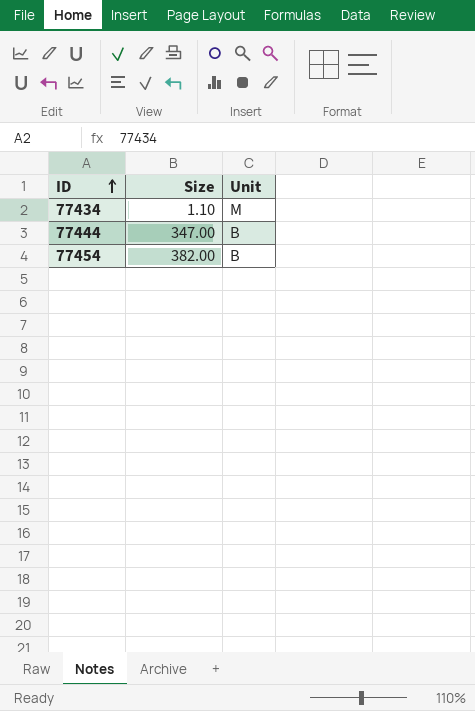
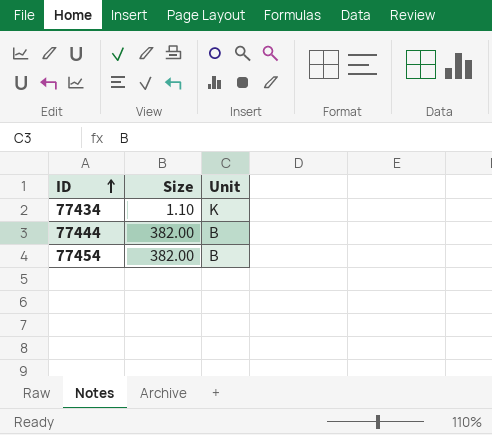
77434 | Unit: M -> K
77444 | Size: 347.00 -> 382.00

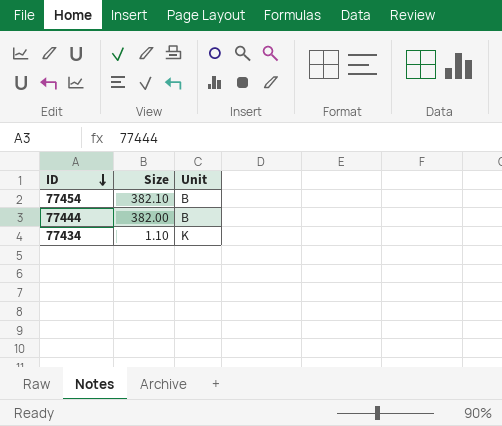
row order: ID ascending -> ID descending
77454 | Size: 382.00 -> 382.10

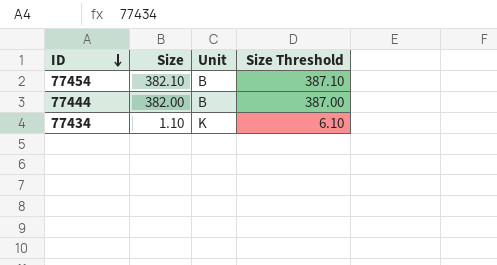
column Size Threshold | formula: none -> [Size] + 5

